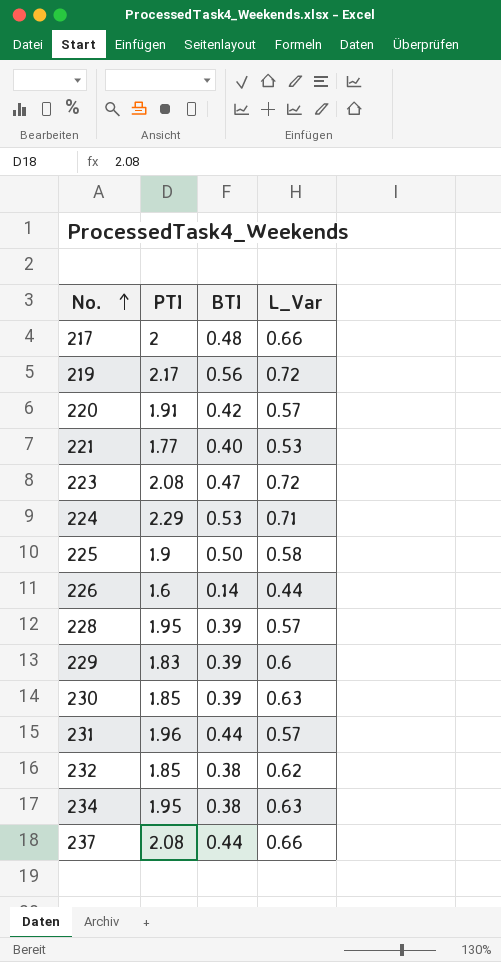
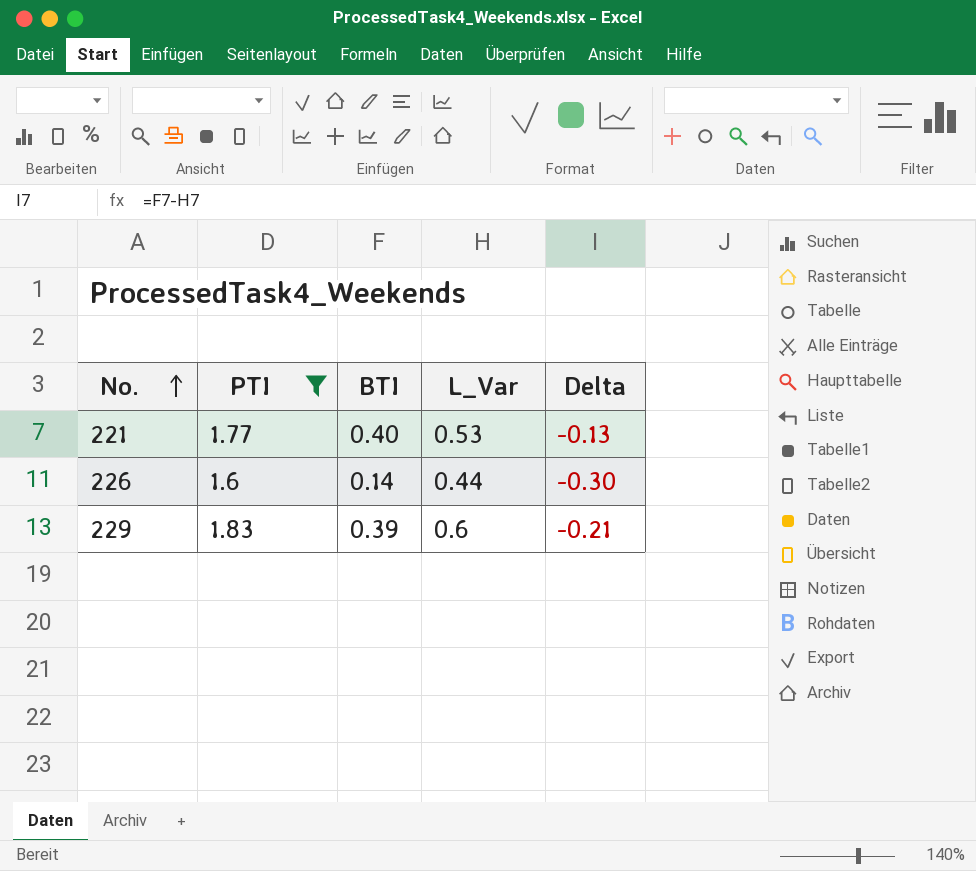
filter: none -> PTI <= 1.83
column Delta | formula: none -> [BTI] - [L_Var]

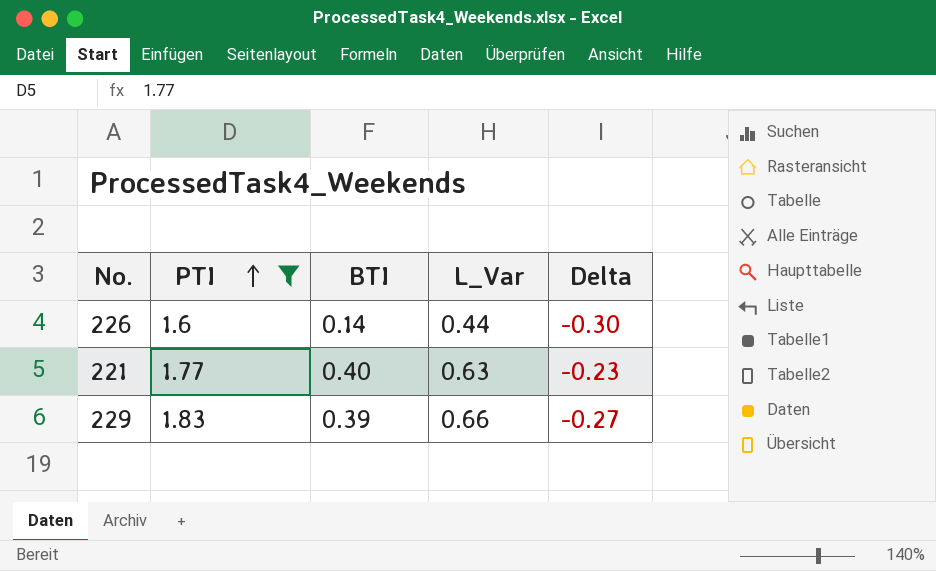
row order: No. ascending -> PTI ascending
221 | L_Var: 0.53 -> 0.63
221 | Delta: -0.13 -> -0.23
229 | L_Var: 0.6 -> 0.66
229 | Delta: -0.21 -> -0.27

